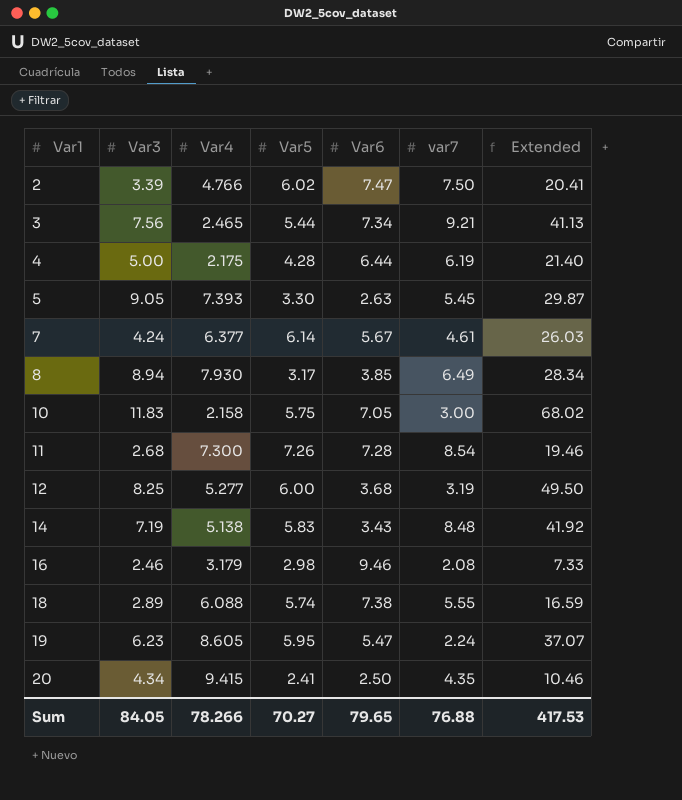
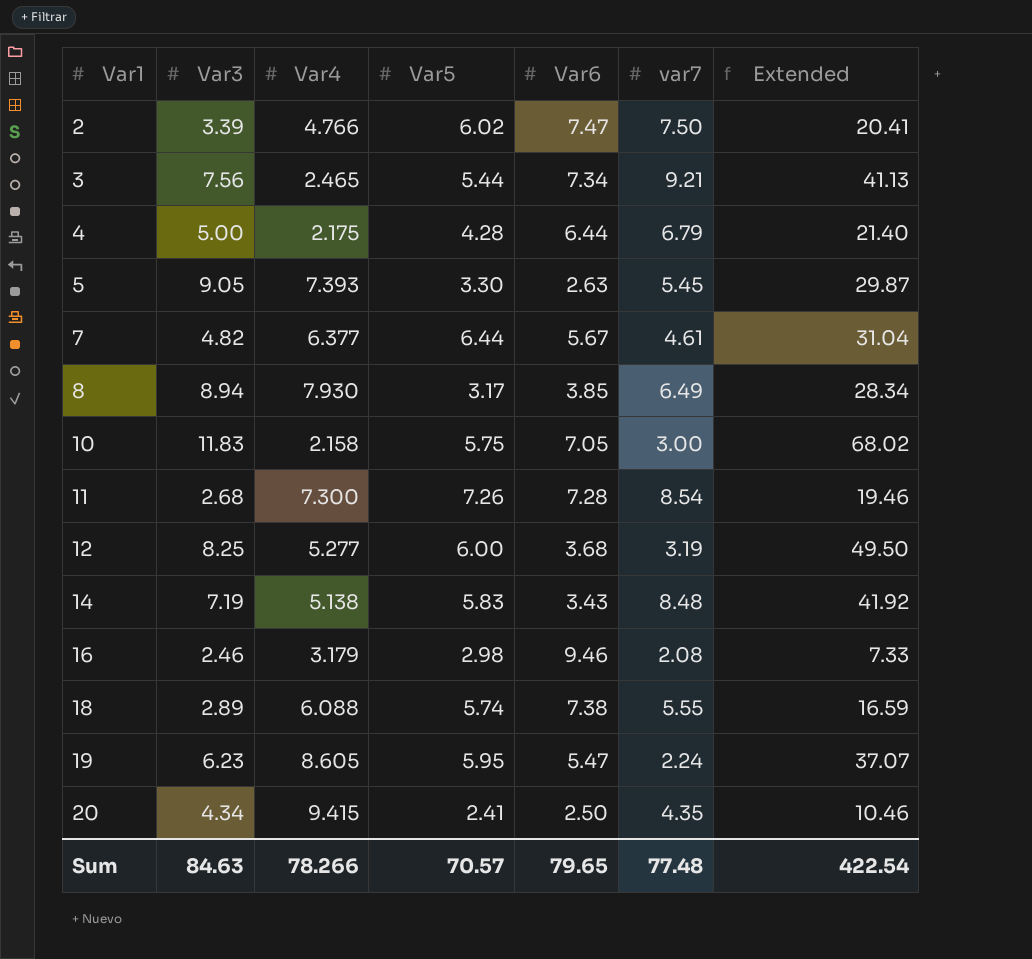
4 | var7: 6.19 -> 6.79
7 | Var3: 4.24 -> 4.82
7 | Var5: 6.14 -> 6.44
7 | Extended: 26.03 -> 31.04
Sum | Var3: 84.05 -> 84.63
Sum | Var5: 70.27 -> 70.57
Sum | var7: 76.88 -> 77.48
Sum | Extended: 417.53 -> 422.54

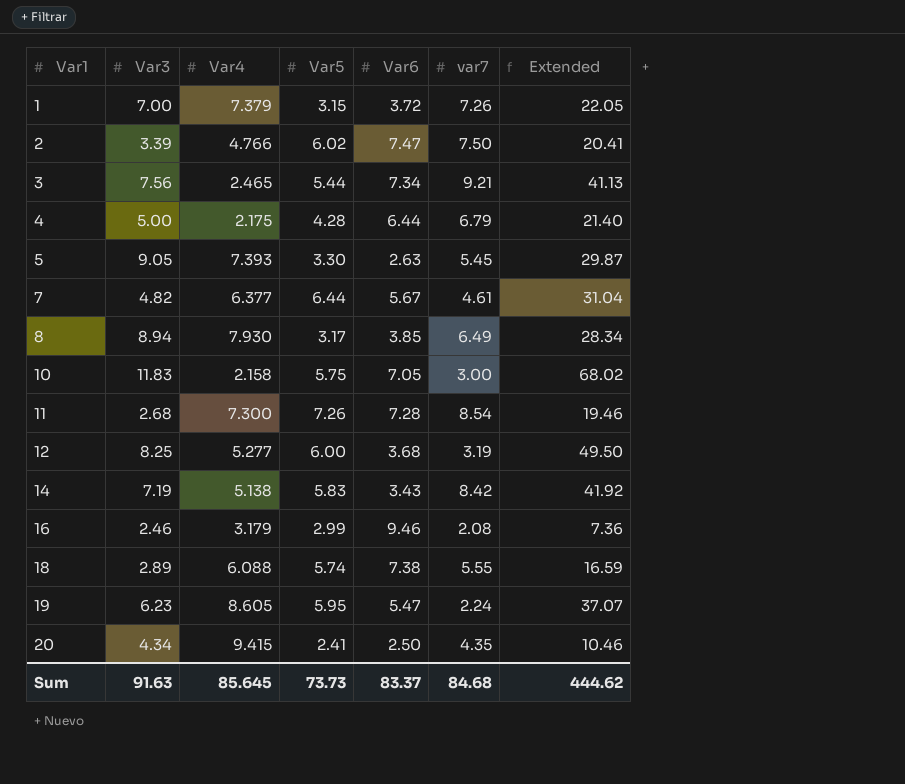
row 1: none -> 7.00 | 7.379 | 3.15 | 3.72 | 7.26 | 22.05
14 | var7: 8.48 -> 8.42
16 | Var5: 2.98 -> 2.99
16 | Extended: 7.33 -> 7.36
Sum | Var3: 84.63 -> 91.63
Sum | Var4: 78.266 -> 85.645
Sum | Var5: 70.57 -> 73.73
Sum | Var6: 79.65 -> 83.37
Sum | var7: 77.48 -> 84.68
Sum | Extended: 422.54 -> 444.62

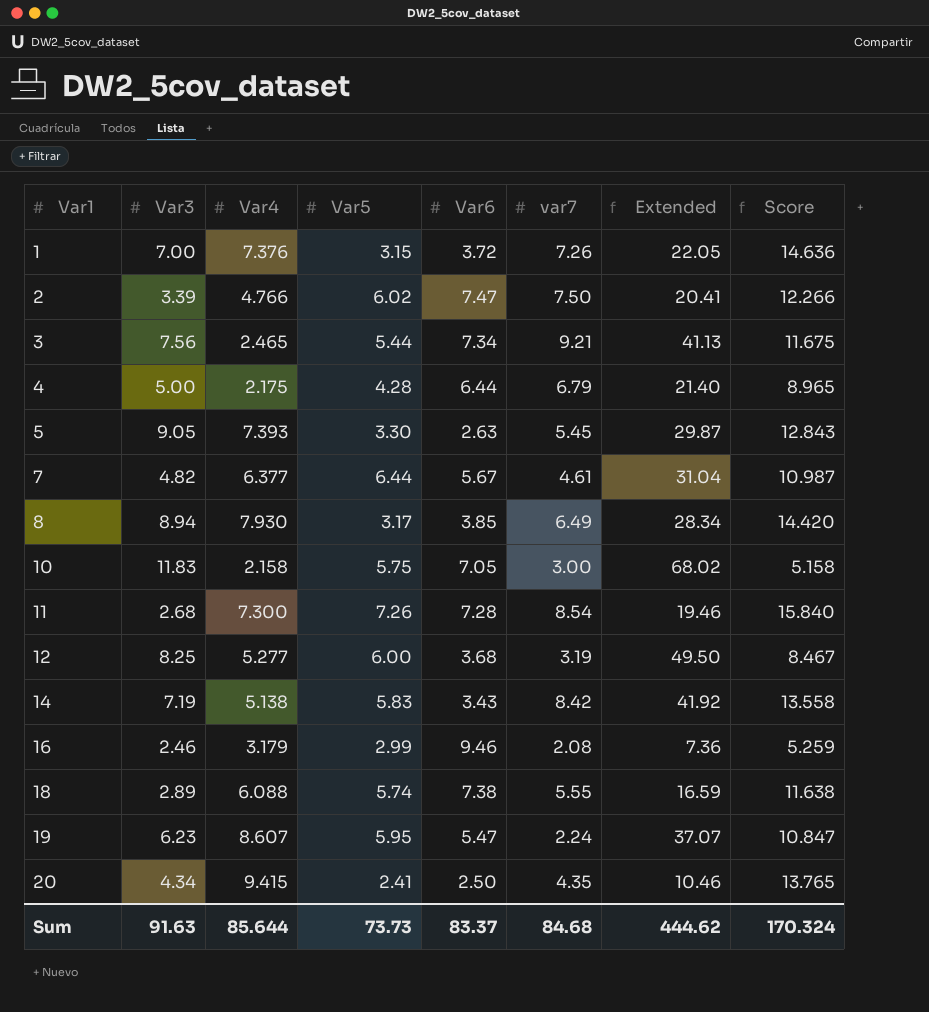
column Score | formula: none -> [Var4] + [var7]
1 | Var4: 7.379 -> 7.376
19 | Var4: 8.605 -> 8.607
Sum | Var4: 85.645 -> 85.644

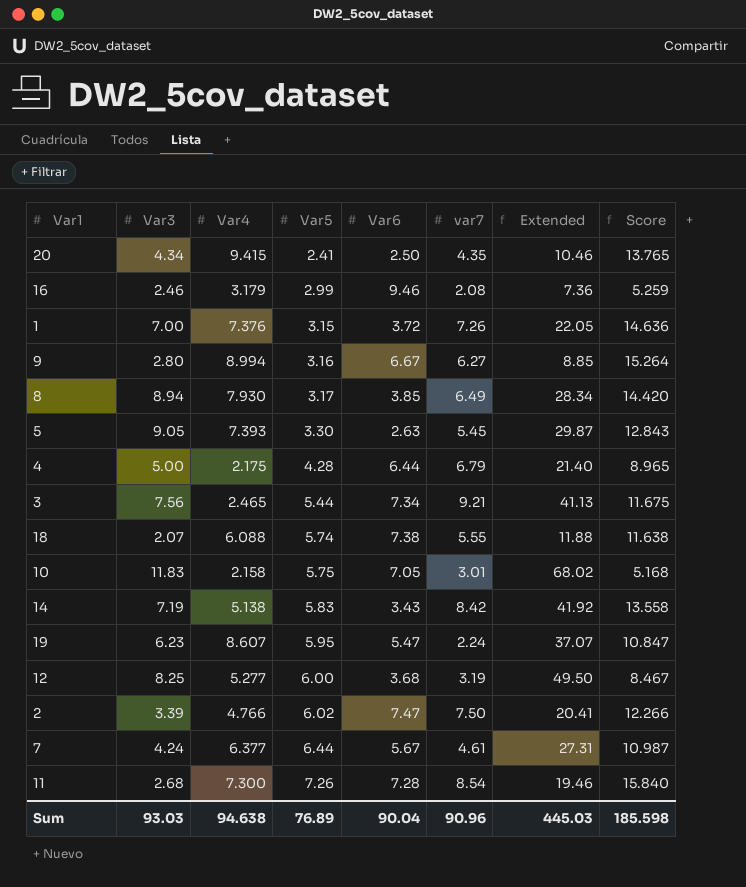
row order: Var1 ascending -> Var5 ascending
row 9: none -> 2.80 | 8.994 | 3.16 | 6.67 | 6.27 | 8.85 | 15.264
18 | Var3: 2.89 -> 2.07
18 | Extended: 16.59 -> 11.88
10 | var7: 3.00 -> 3.01
10 | Score: 5.158 -> 5.168
7 | Var3: 4.82 -> 4.24
7 | Extended: 31.04 -> 27.31
Sum | Var3: 91.63 -> 93.03
Sum | Var4: 85.644 -> 94.638
Sum | Var5: 73.73 -> 76.89
Sum | Var6: 83.37 -> 90.04
Sum | var7: 84.68 -> 90.96
Sum | Extended: 444.62 -> 445.03
Sum | Score: 170.324 -> 185.598

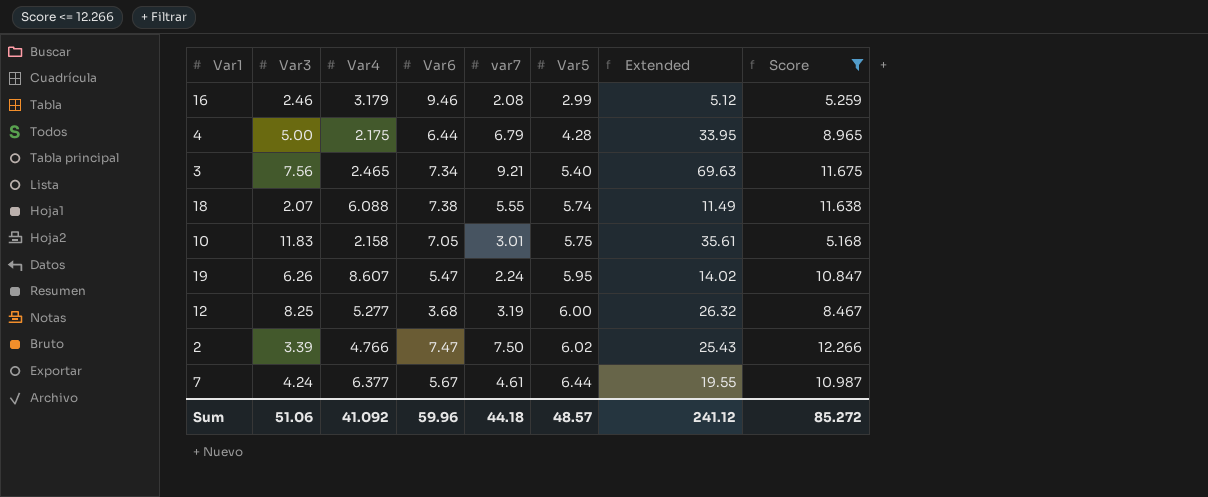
filter: none -> Score <= 12.266
column Var5 | position: 4 -> 6
column Extended | formula: [Var3] * [Var5] -> [Var3] * [var7]
3 | Var5: 5.44 -> 5.40
19 | Var3: 6.23 -> 6.26
Sum | Var3: 93.03 -> 51.06
Sum | Var4: 94.638 -> 41.092
Sum | Var6: 90.04 -> 59.96
Sum | var7: 90.96 -> 44.18
Sum | Var5: 76.89 -> 48.57
Sum | Extended: 445.03 -> 241.12
Sum | Score: 185.598 -> 85.272

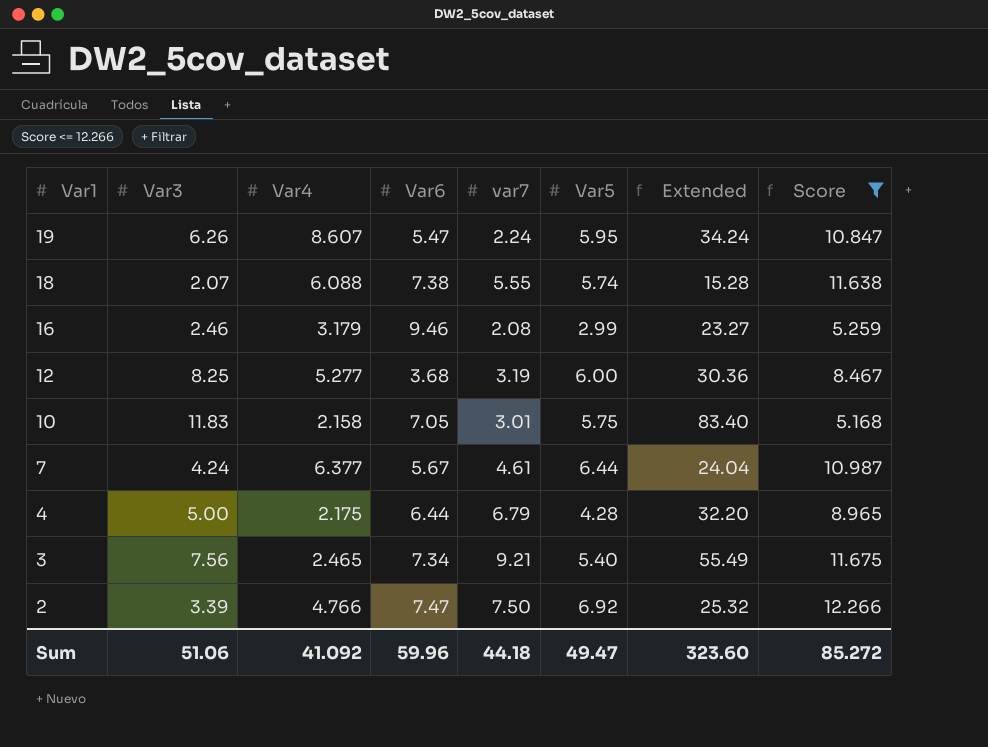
row order: Var5 ascending -> Var1 descending
column Extended | formula: [Var3] * [var7] -> [Var3] * [Var6]
2 | Var5: 6.02 -> 6.92
Sum | Var5: 48.57 -> 49.47
Sum | Extended: 241.12 -> 323.60

